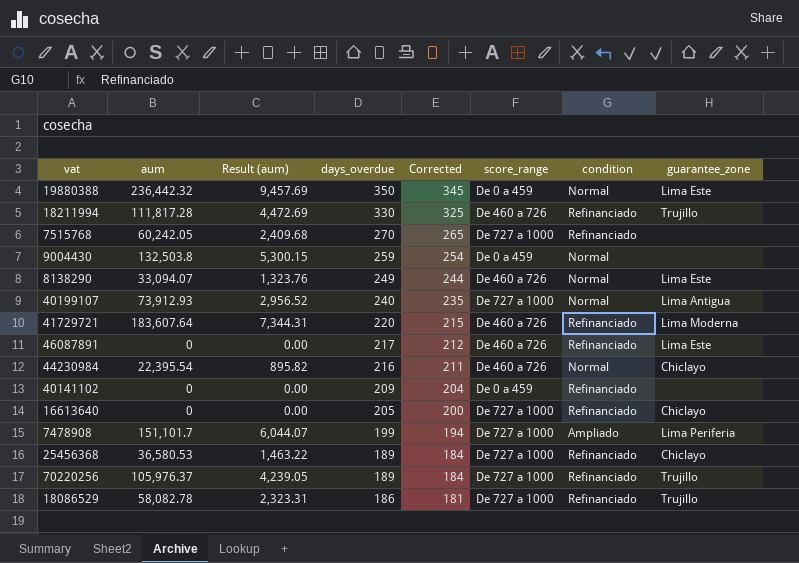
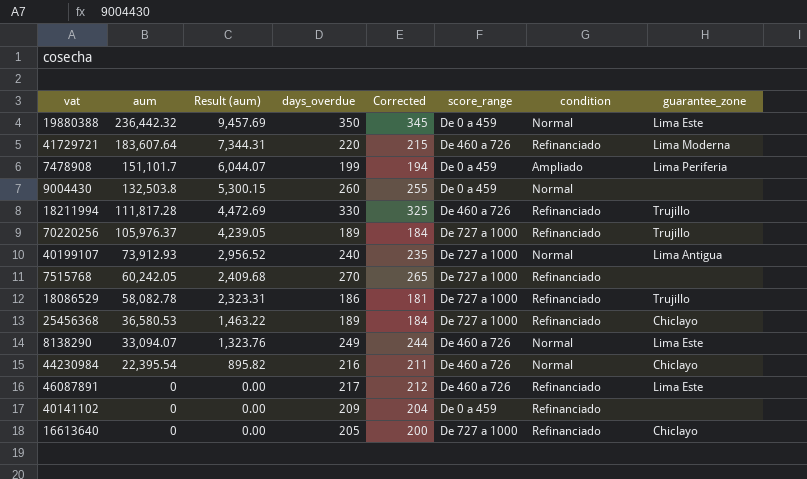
row order: days_overdue descending -> aum descending
7478908 | score_range: De 727 a 1000 -> De 0 a 459
9004430 | days_overdue: 259 -> 260
9004430 | Corrected: 254 -> 255

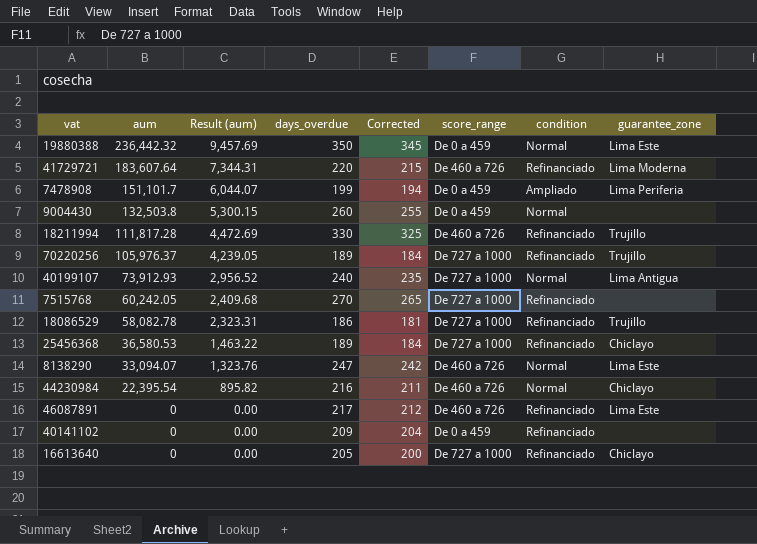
8138290 | days_overdue: 249 -> 247
8138290 | Corrected: 244 -> 242

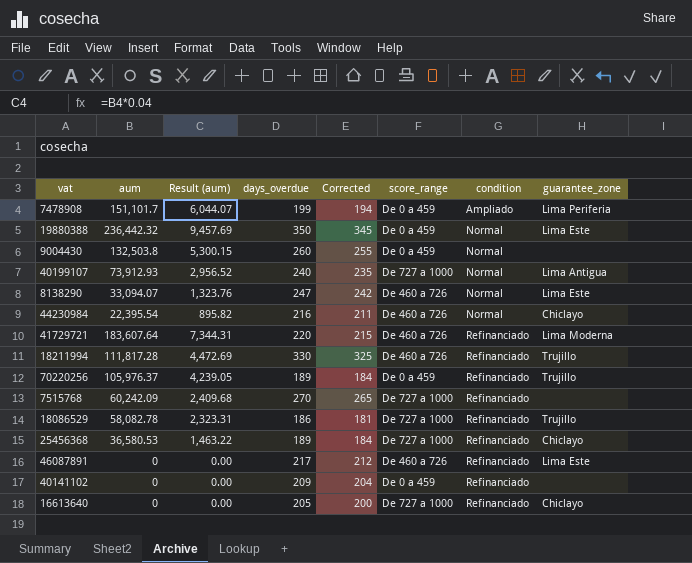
row order: aum descending -> condition ascending
70220256 | score_range: De 727 a 1000 -> De 0 a 459
7515768 | aum: 60,242.05 -> 60,242.09

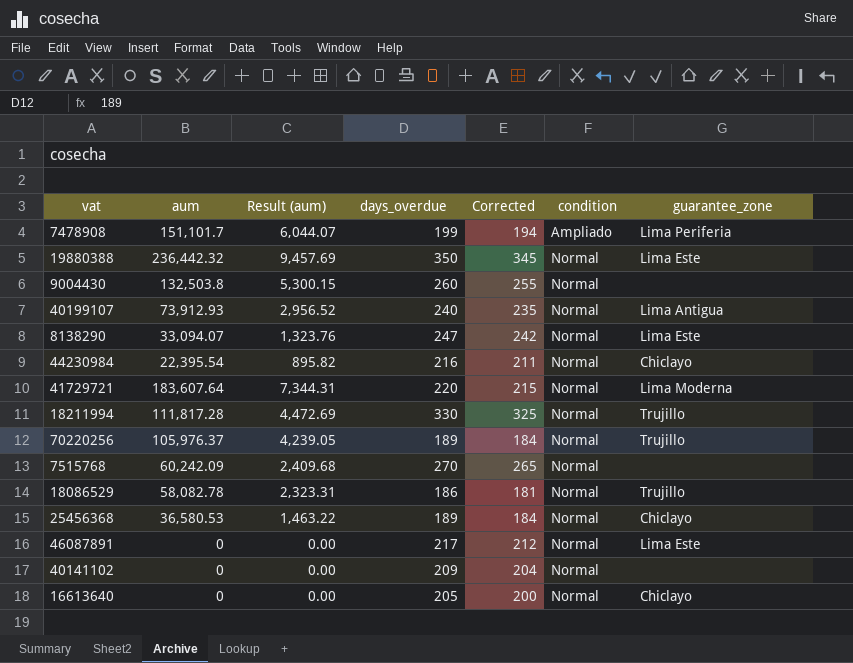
column score_range | position: 6 -> none
41729721 | condition: Refinanciado -> Normal
18211994 | condition: Refinanciado -> Normal
70220256 | condition: Refinanciado -> Normal
7515768 | condition: Refinanciado -> Normal
18086529 | condition: Refinanciado -> Normal
25456368 | condition: Refinanciado -> Normal
46087891 | condition: Refinanciado -> Normal
40141102 | condition: Refinanciado -> Normal
16613640 | condition: Refinanciado -> Normal

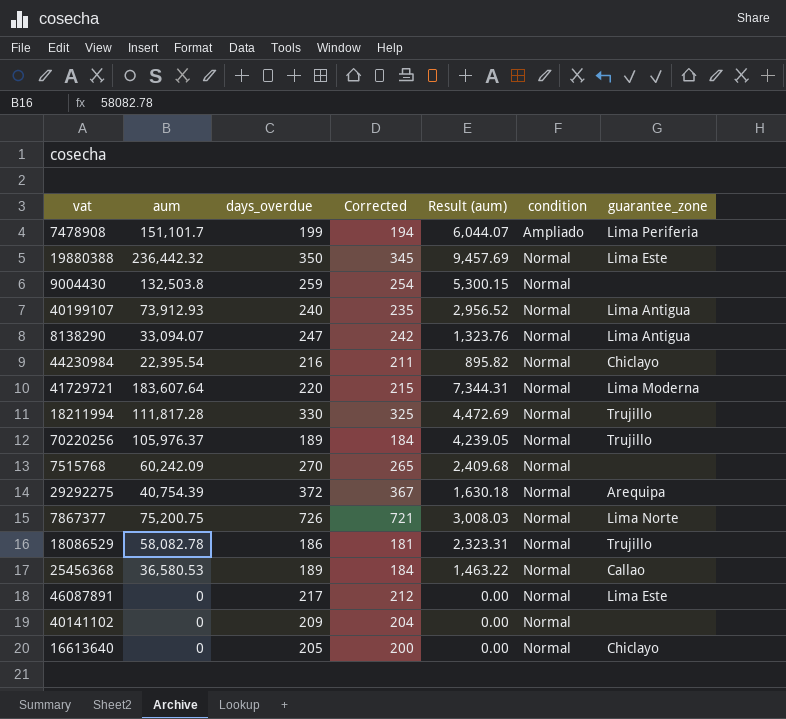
column Result (aum) | position: 3 -> 5
9004430 | days_overdue: 260 -> 259
9004430 | Corrected: 255 -> 254
8138290 | guarantee_zone: Lima Este -> Lima Antigua
row 29292275: none -> 40,754.39 | 372 | 367 | 1,630.18 | Normal | Arequipa
row 7867377: none -> 75,200.75 | 726 | 721 | 3,008.03 | Normal | Lima Norte
25456368 | guarantee_zone: Chiclayo -> Callao

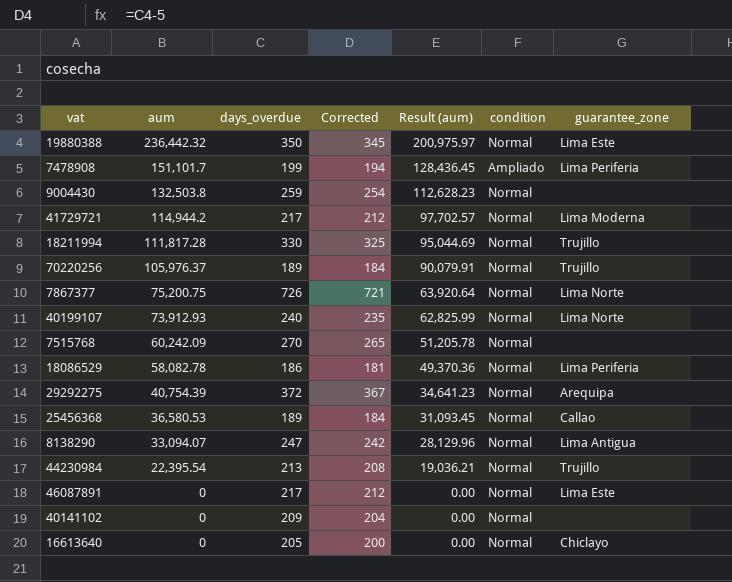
row order: condition ascending -> aum descending
column Result (aum) | formula: [aum] * 0.04 -> [aum] * 0.85
41729721 | aum: 183,607.64 -> 114,944.2
41729721 | days_overdue: 220 -> 217
41729721 | Corrected: 215 -> 212
40199107 | guarantee_zone: Lima Antigua -> Lima Norte
18086529 | guarantee_zone: Trujillo -> Lima Periferia
44230984 | days_overdue: 216 -> 213
44230984 | Corrected: 211 -> 208
44230984 | guarantee_zone: Chiclayo -> Trujillo

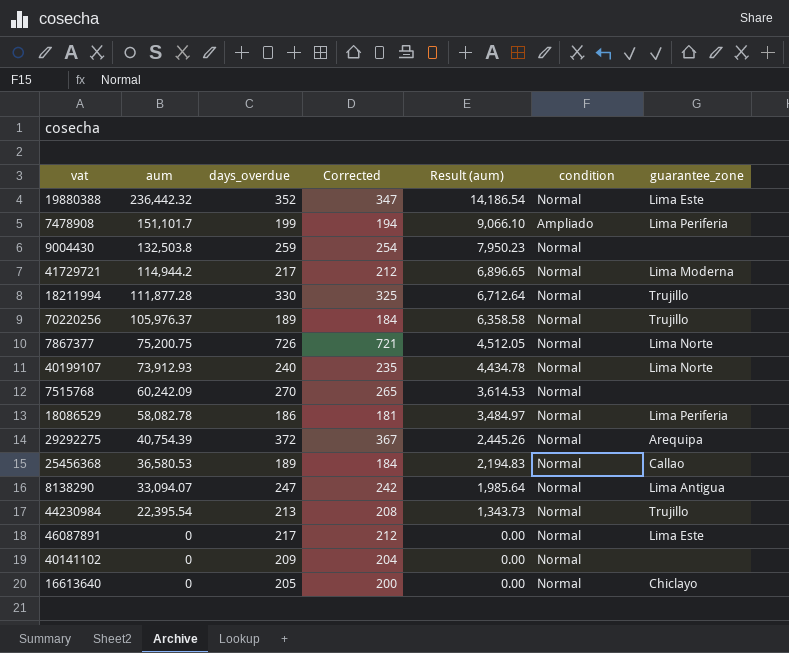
column Result (aum) | formula: [aum] * 0.85 -> [aum] * 0.06
19880388 | days_overdue: 350 -> 352
19880388 | Corrected: 345 -> 347
18211994 | aum: 111,817.28 -> 111,877.28

